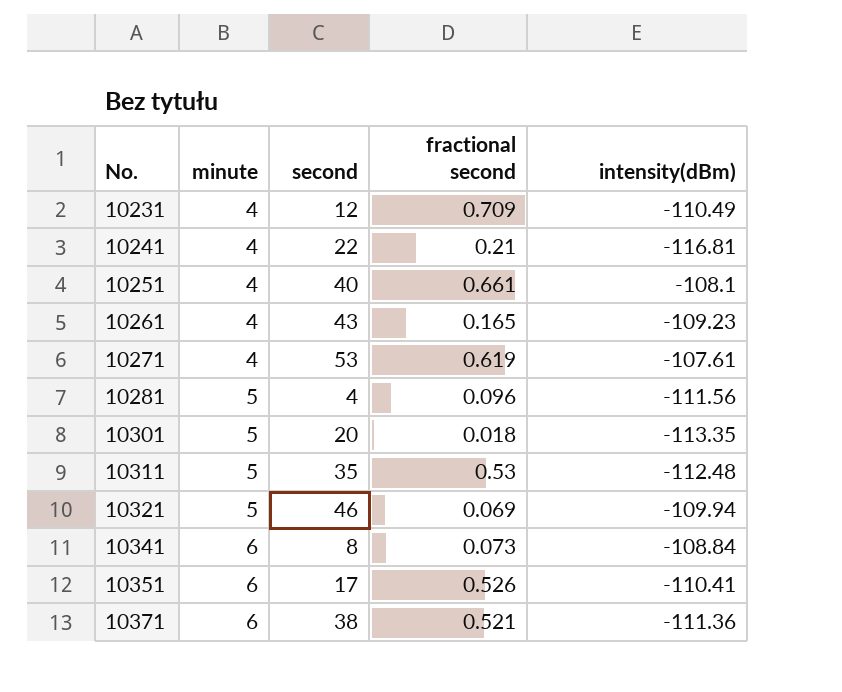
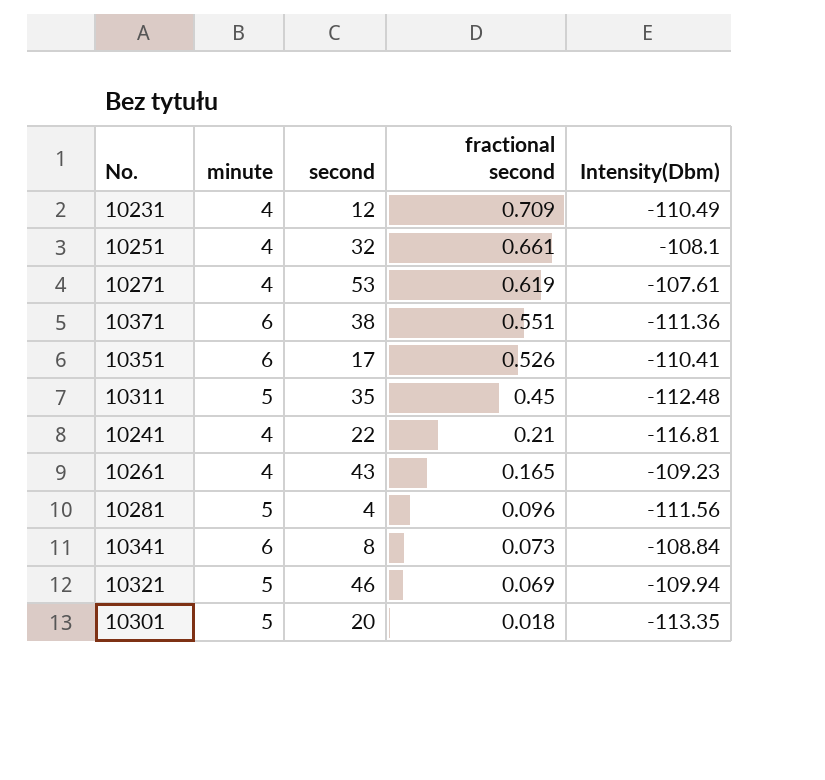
row order: No. ascending -> fractional second descending
column name: intensity(dBm) -> Intensity(Dbm)
10251 | second: 40 -> 32
10371 | fractional second: 0.521 -> 0.551
10311 | fractional second: 0.53 -> 0.45

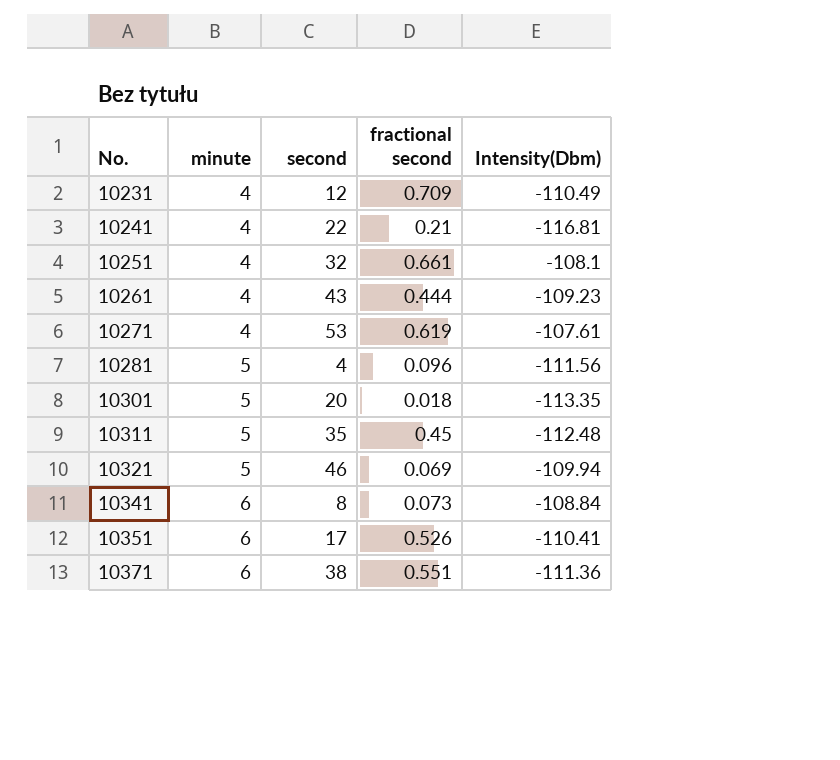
row order: fractional second descending -> No. ascending
10261 | fractional second: 0.165 -> 0.444

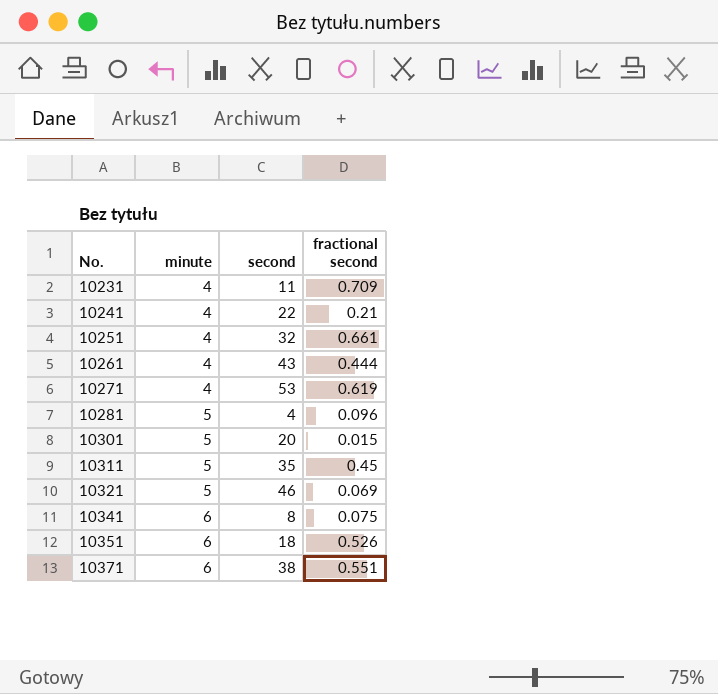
column Intensity(Dbm) | position: 5 -> none
10231 | second: 12 -> 11
10301 | fractional second: 0.018 -> 0.015
10341 | fractional second: 0.073 -> 0.075
10351 | second: 17 -> 18

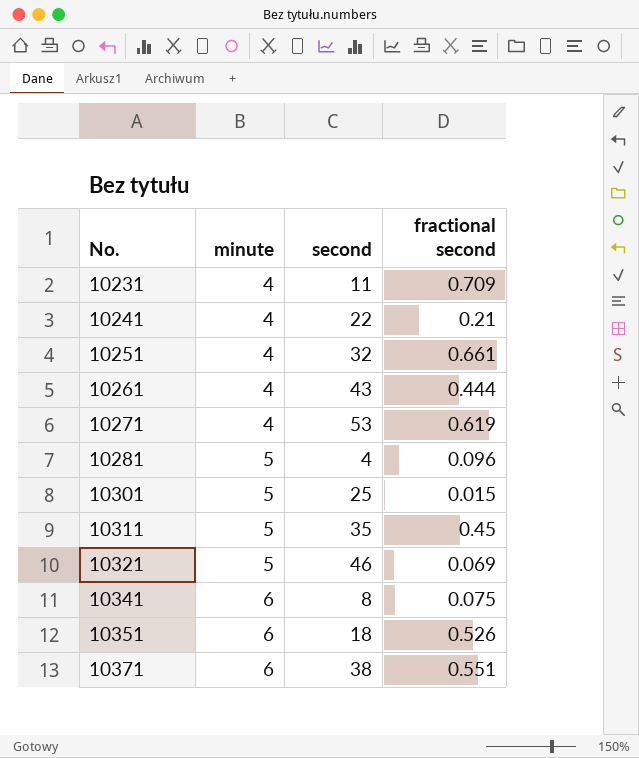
10301 | second: 20 -> 25

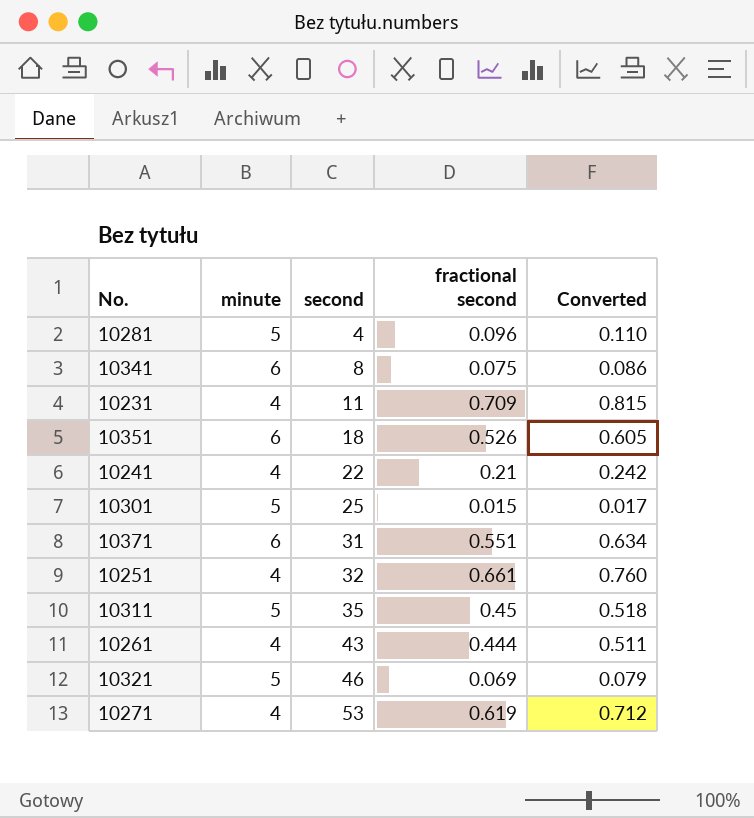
row order: No. ascending -> second ascending
column Converted | formula: none -> [fractional second] * 1.15
10371 | second: 38 -> 31

